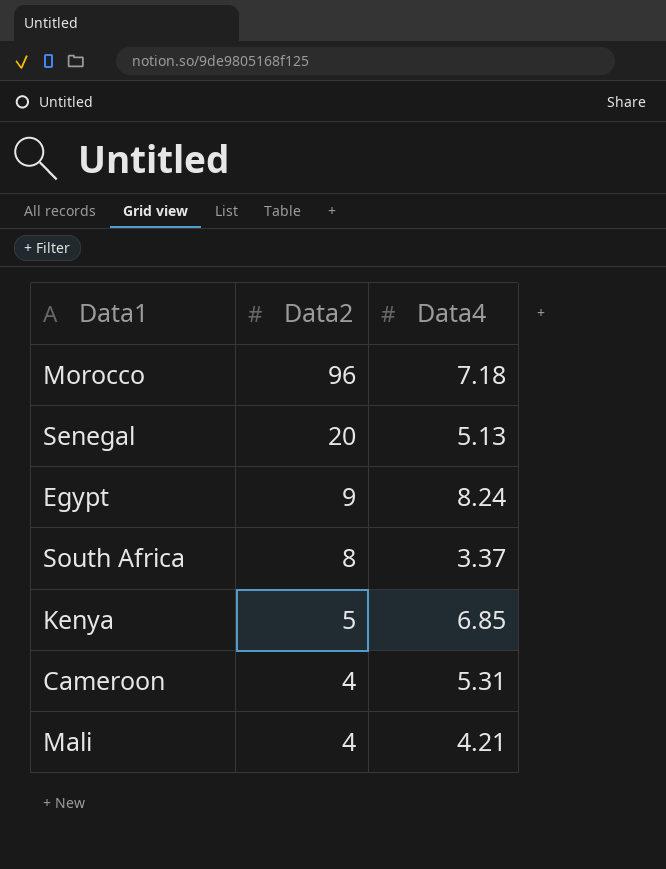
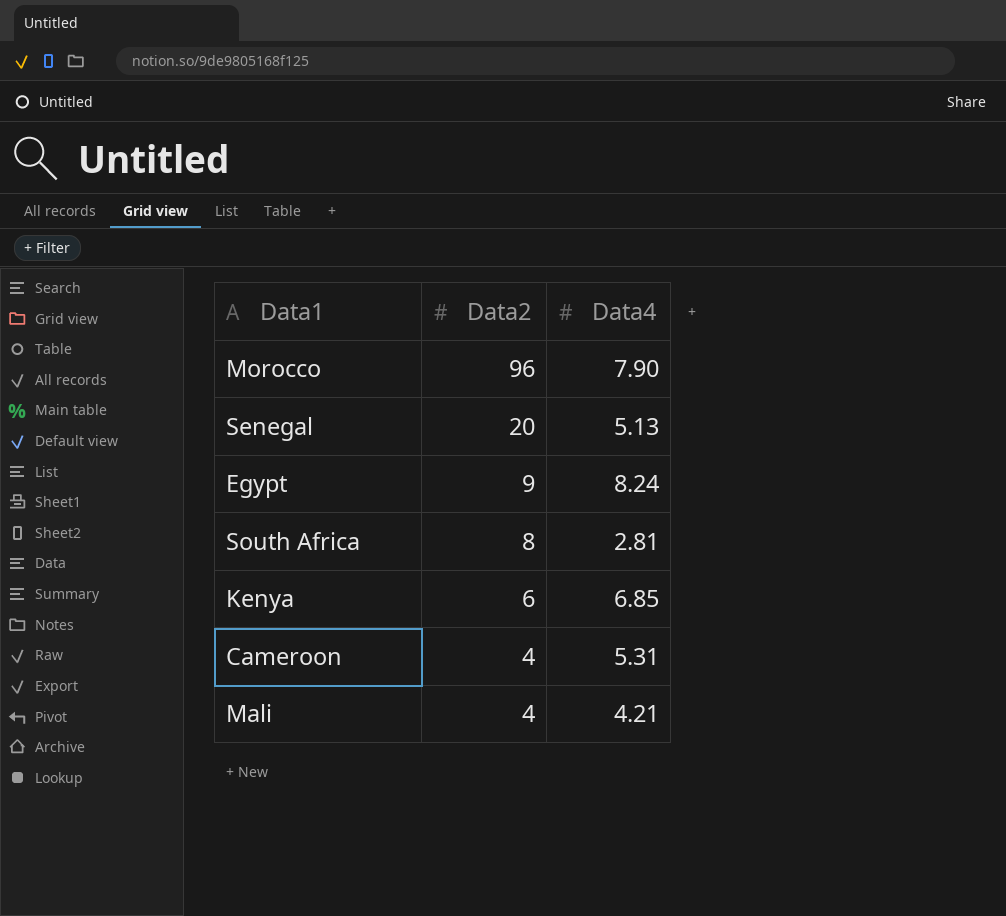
Morocco | Data4: 7.18 -> 7.90
South Africa | Data4: 3.37 -> 2.81
Kenya | Data2: 5 -> 6

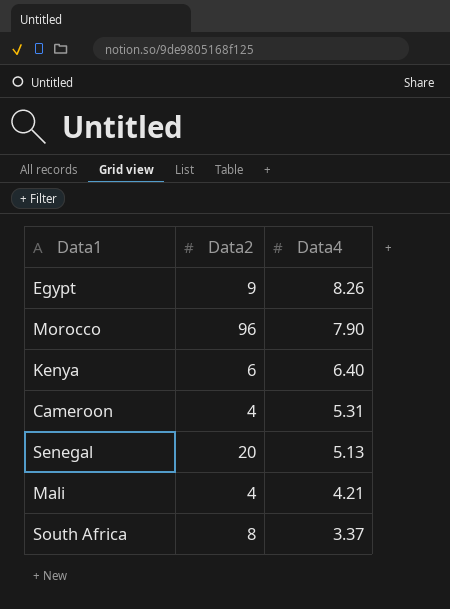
row order: Data2 descending -> Data4 descending
Egypt | Data4: 8.24 -> 8.26
Kenya | Data4: 6.85 -> 6.40
South Africa | Data4: 2.81 -> 3.37

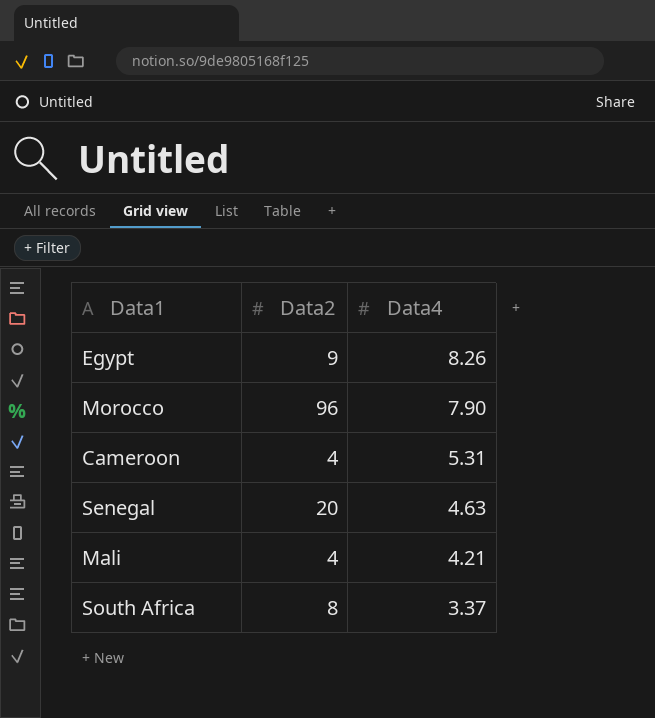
row Kenya: 6 | 6.40 -> none
Senegal | Data4: 5.13 -> 4.63

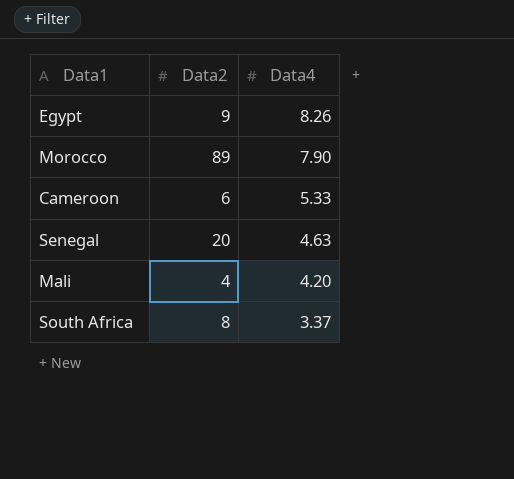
Morocco | Data2: 96 -> 89
Cameroon | Data2: 4 -> 6
Cameroon | Data4: 5.31 -> 5.33
Mali | Data4: 4.21 -> 4.20

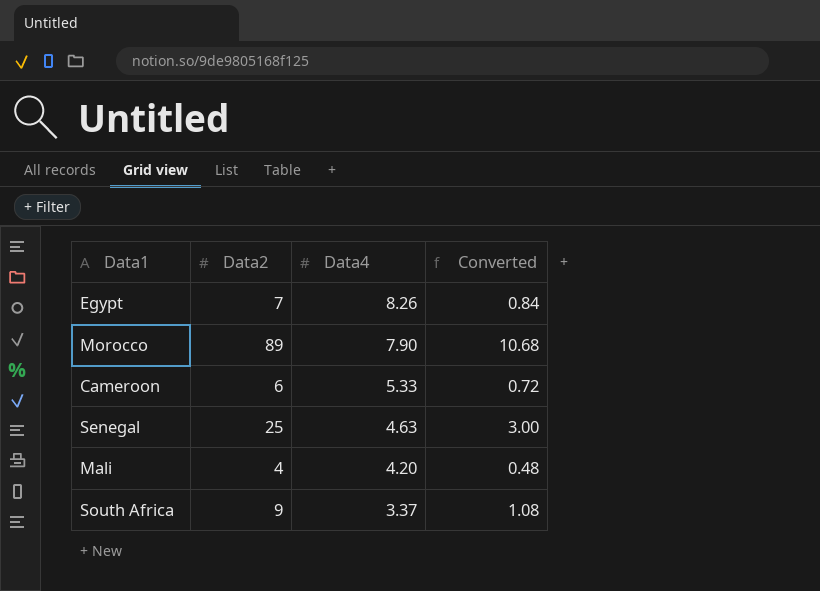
column Converted | formula: none -> [Data2] * 0.12
Egypt | Data2: 9 -> 7
Senegal | Data2: 20 -> 25
South Africa | Data2: 8 -> 9

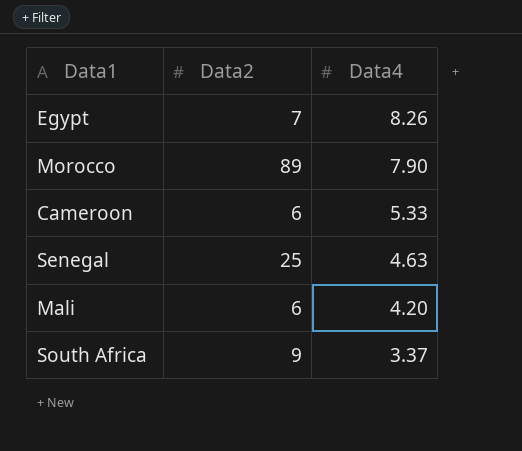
column Converted | formula: [Data2] * 0.12 -> none
Mali | Data2: 4 -> 6

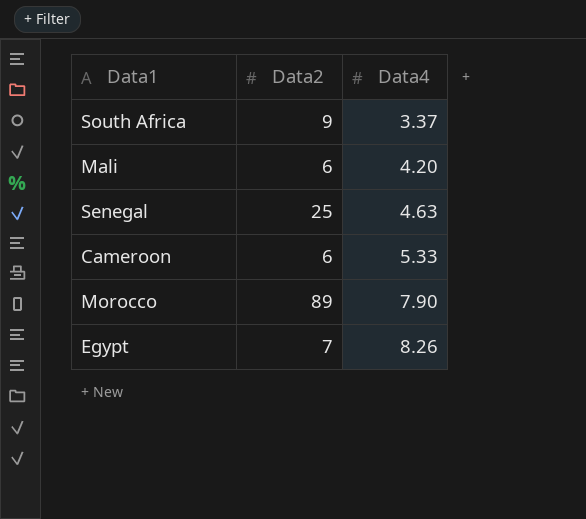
row order: Data4 descending -> Data4 ascending

